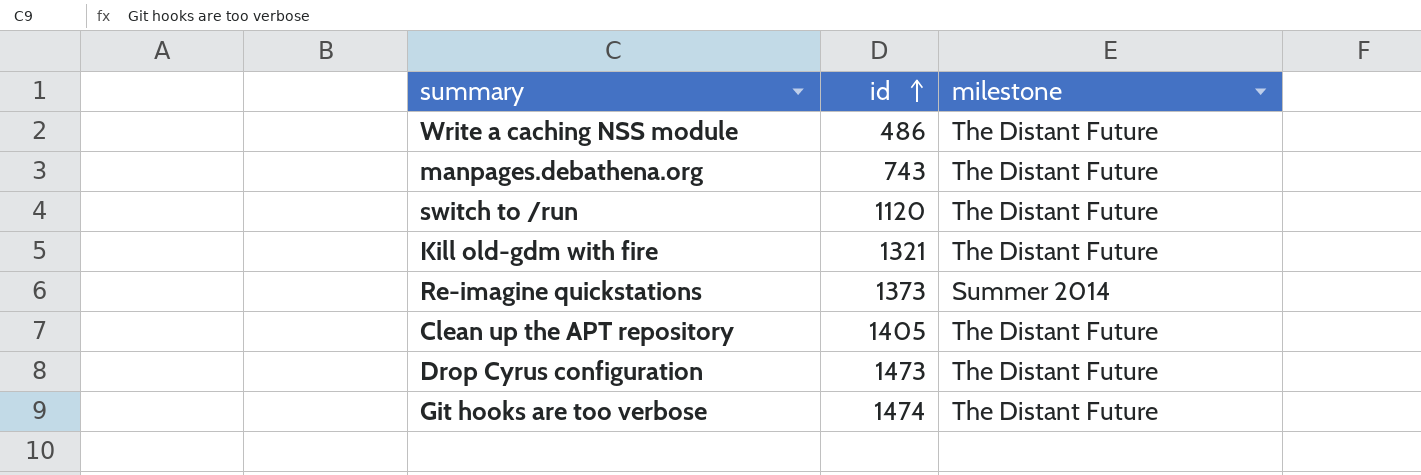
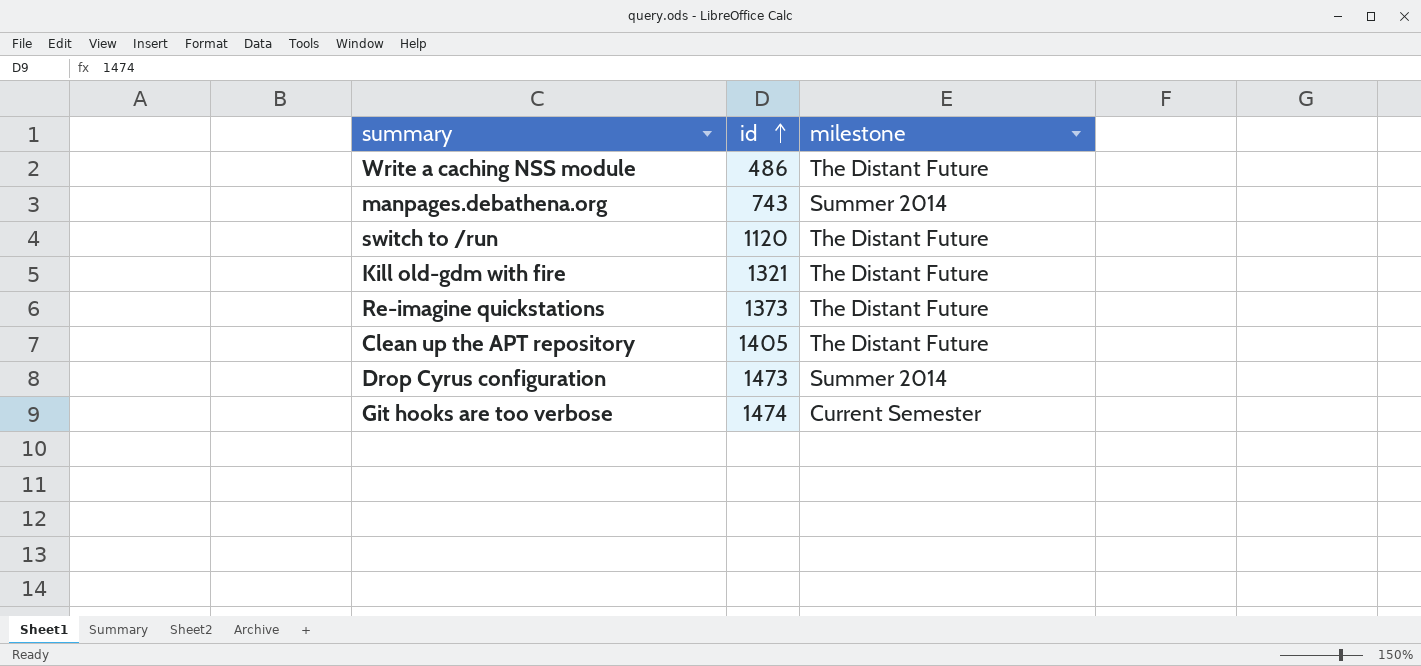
manpages.debathena.org | milestone: The Distant Future -> Summer 2014
Re-imagine quickstations | milestone: Summer 2014 -> The Distant Future
Drop Cyrus configuration | milestone: The Distant Future -> Summer 2014
Git hooks are too verbose | milestone: The Distant Future -> Current Semester

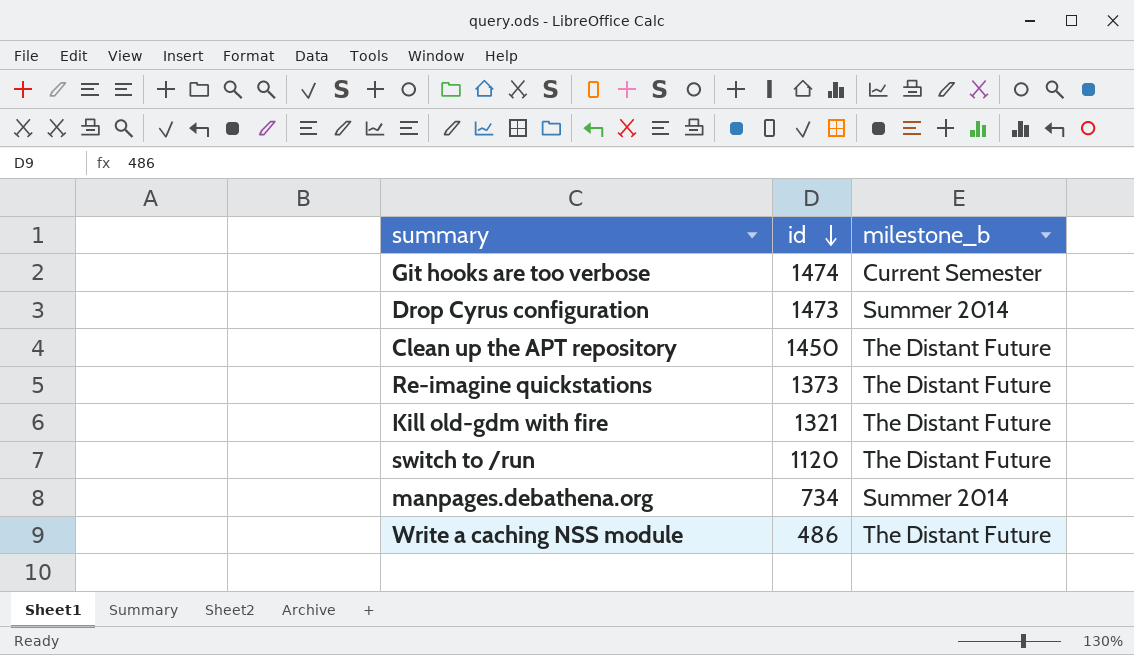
row order: id ascending -> id descending
column name: milestone -> milestone_b
Clean up the APT repository | id: 1405 -> 1450
manpages.debathena.org | id: 743 -> 734

